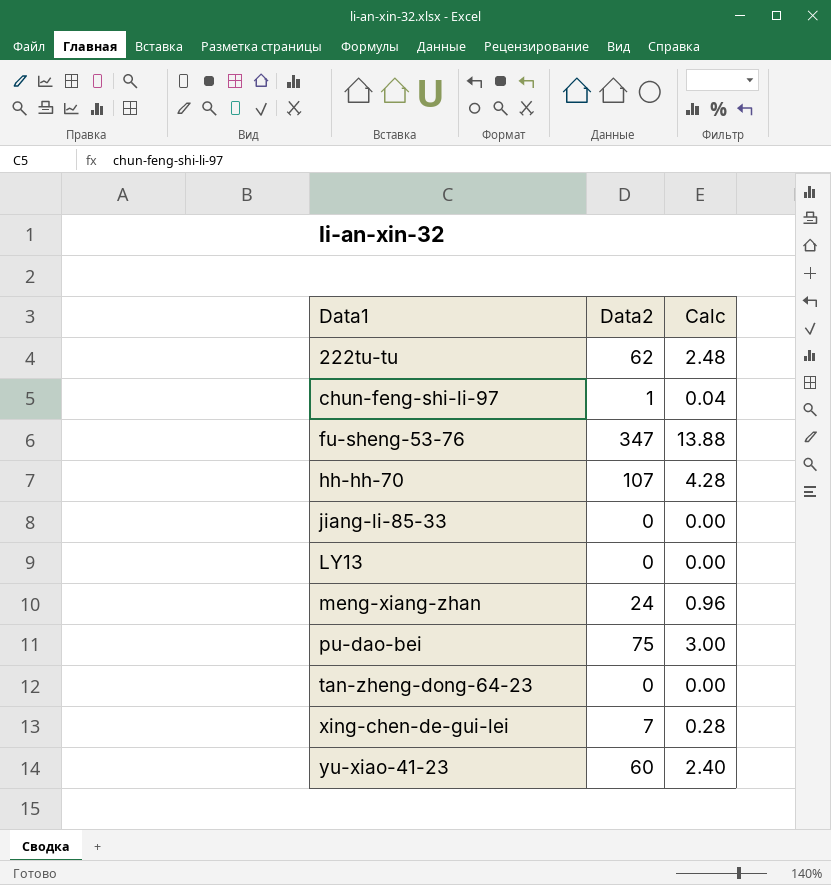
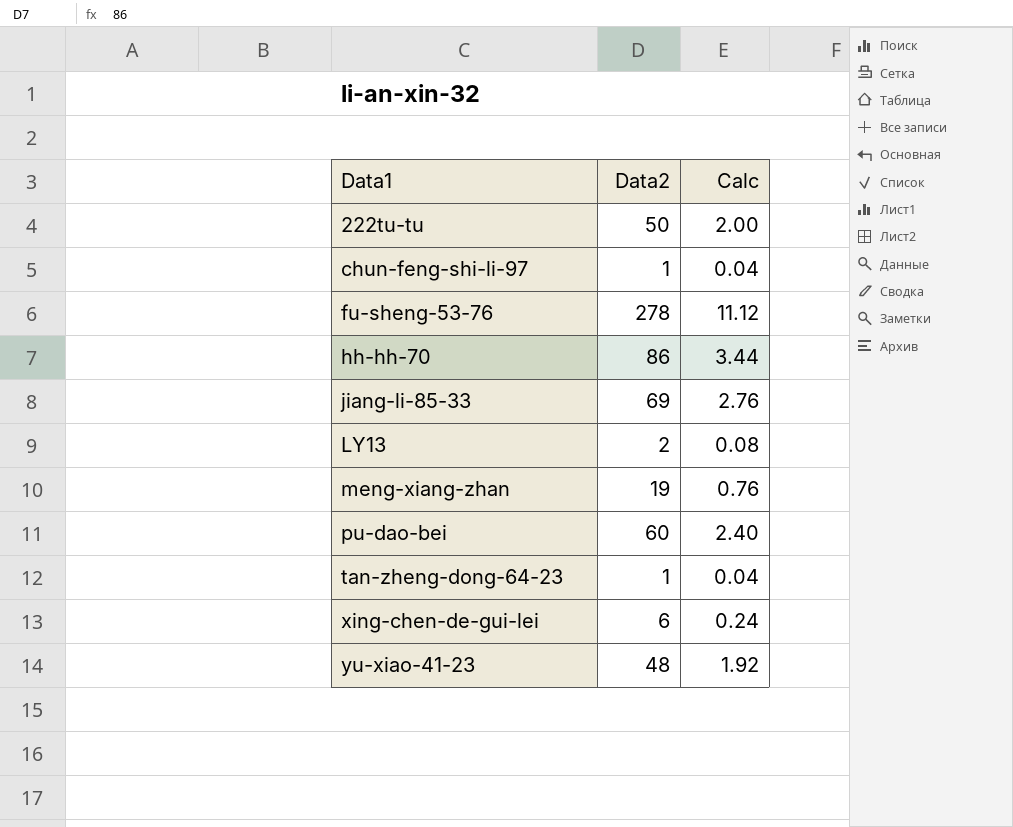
222tu-tu | Data2: 62 -> 50
222tu-tu | Calc: 2.48 -> 2.00
fu-sheng-53-76 | Data2: 347 -> 278
fu-sheng-53-76 | Calc: 13.88 -> 11.12
hh-hh-70 | Data2: 107 -> 86
hh-hh-70 | Calc: 4.28 -> 3.44
jiang-li-85-33 | Data2: 0 -> 69
jiang-li-85-33 | Calc: 0.00 -> 2.76
LY13 | Data2: 0 -> 2
LY13 | Calc: 0.00 -> 0.08
meng-xiang-zhan | Data2: 24 -> 19
meng-xiang-zhan | Calc: 0.96 -> 0.76
pu-dao-bei | Data2: 75 -> 60
pu-dao-bei | Calc: 3.00 -> 2.40
tan-zheng-dong-64-23 | Data2: 0 -> 1
tan-zheng-dong-64-23 | Calc: 0.00 -> 0.04
xing-chen-de-gui-lei | Data2: 7 -> 6
xing-chen-de-gui-lei | Calc: 0.28 -> 0.24
yu-xiao-41-23 | Data2: 60 -> 48
yu-xiao-41-23 | Calc: 2.40 -> 1.92

